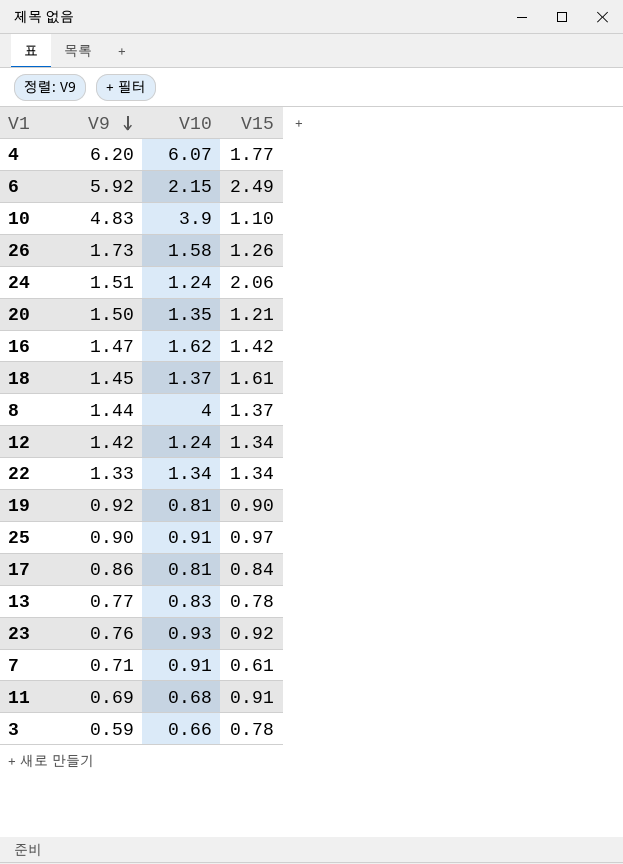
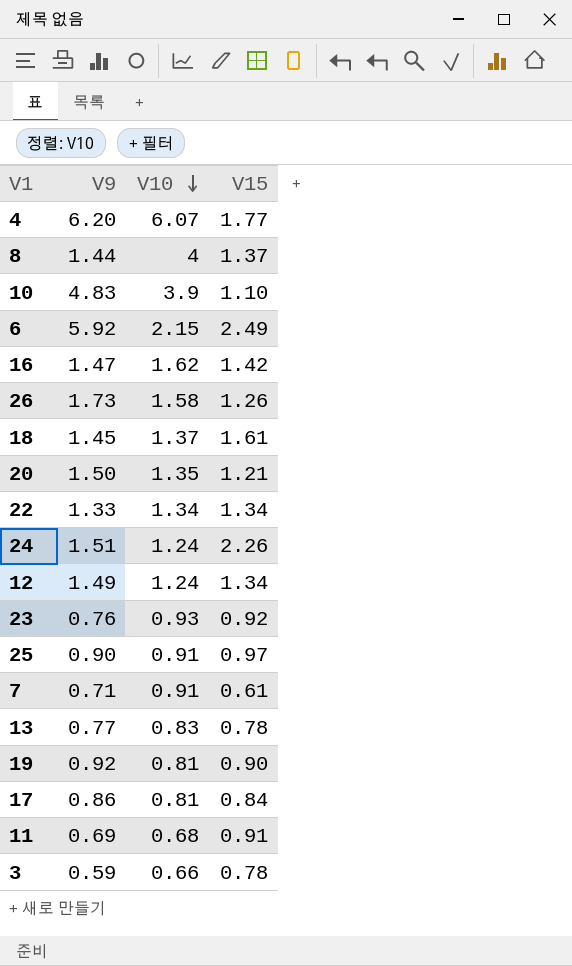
row order: V9 descending -> V10 descending
24 | V15: 2.06 -> 2.26
12 | V9: 1.42 -> 1.49

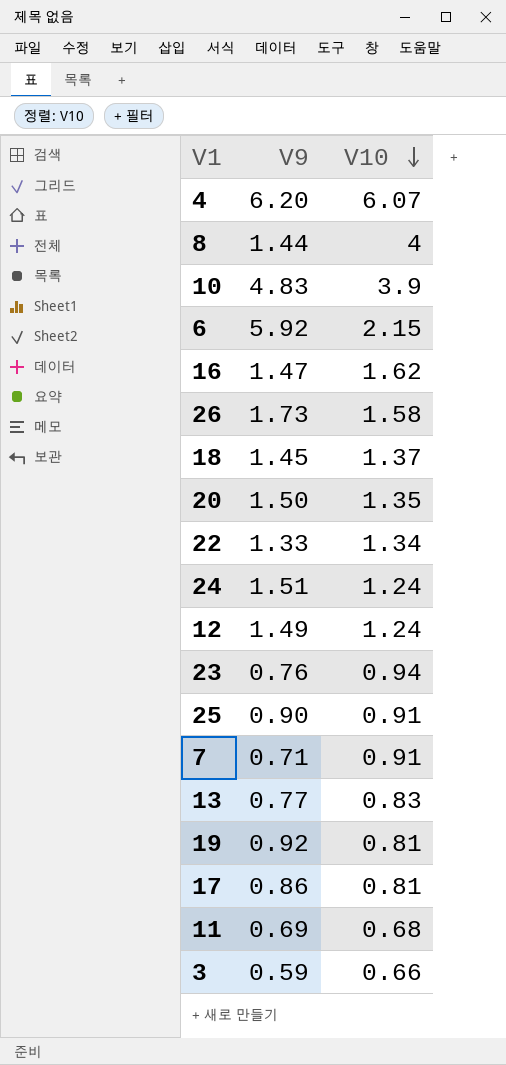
column V15 | position: 4 -> none
23 | V10: 0.93 -> 0.94

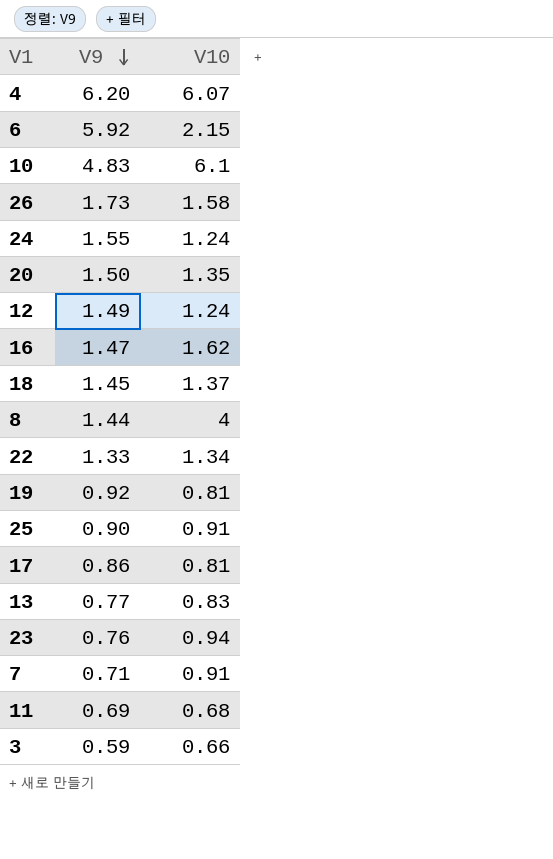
row order: V10 descending -> V9 descending
10 | V10: 3.9 -> 6.1
24 | V9: 1.51 -> 1.55

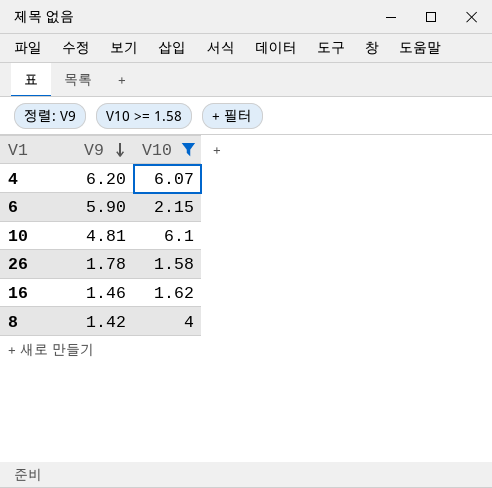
filter: none -> V10 >= 1.58
6 | V9: 5.92 -> 5.90
10 | V9: 4.83 -> 4.81
26 | V9: 1.73 -> 1.78
16 | V9: 1.47 -> 1.46
8 | V9: 1.44 -> 1.42

